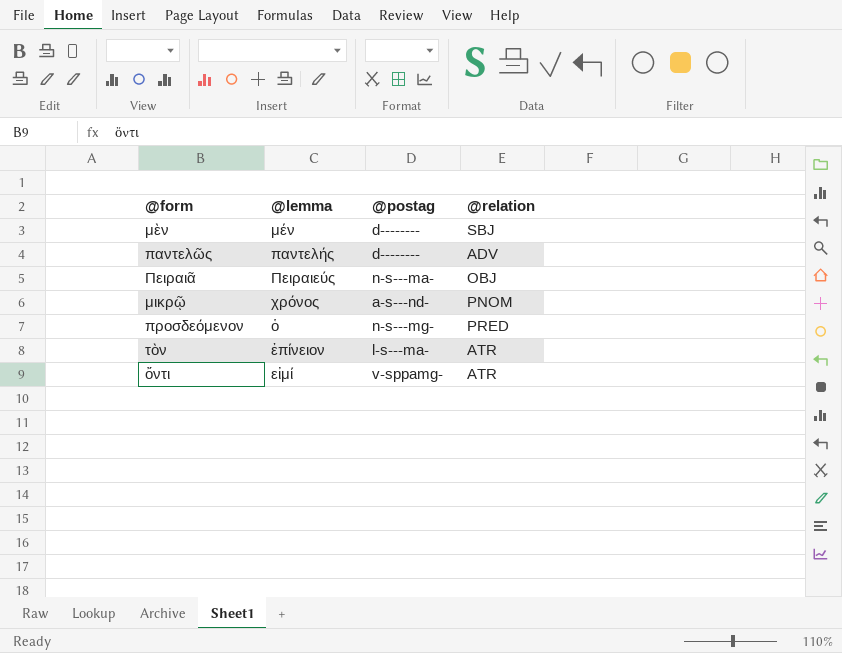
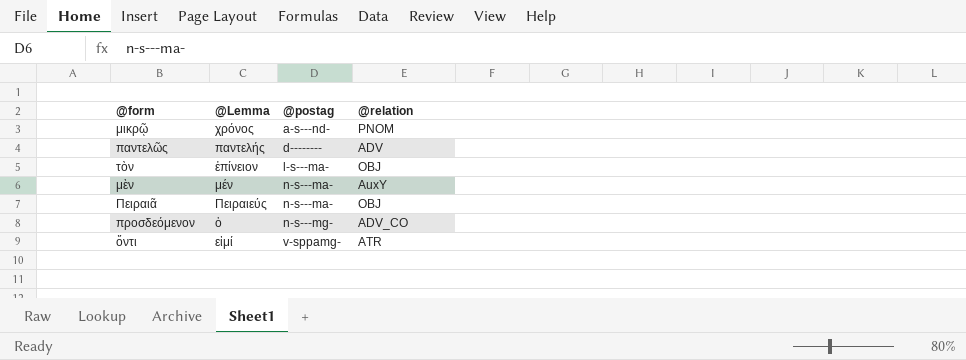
row order: none -> @postag ascending
column name: @lemma -> @Lemma
τὸν | @relation: ATR -> OBJ
μὲν | @postag: d-------- -> n-s---ma-
μὲν | @relation: SBJ -> AuxY
προσδεόμενον | @relation: PRED -> ADV_CO

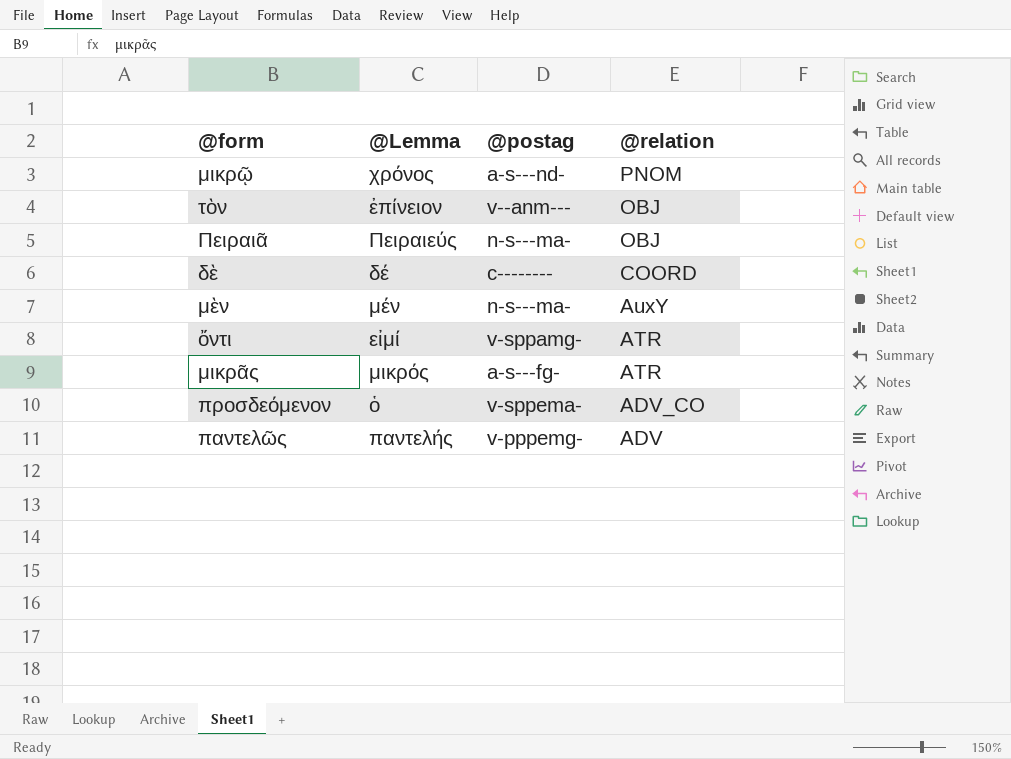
row order: @postag ascending -> @relation descending
τὸν | @postag: l-s---ma- -> v--anm---
row δὲ: none -> δέ | c-------- | COORD
row μικρᾶς: none -> μικρός | a-s---fg- | ATR
προσδεόμενον | @postag: n-s---mg- -> v-sppema-
παντελῶς | @postag: d-------- -> v-pppemg-

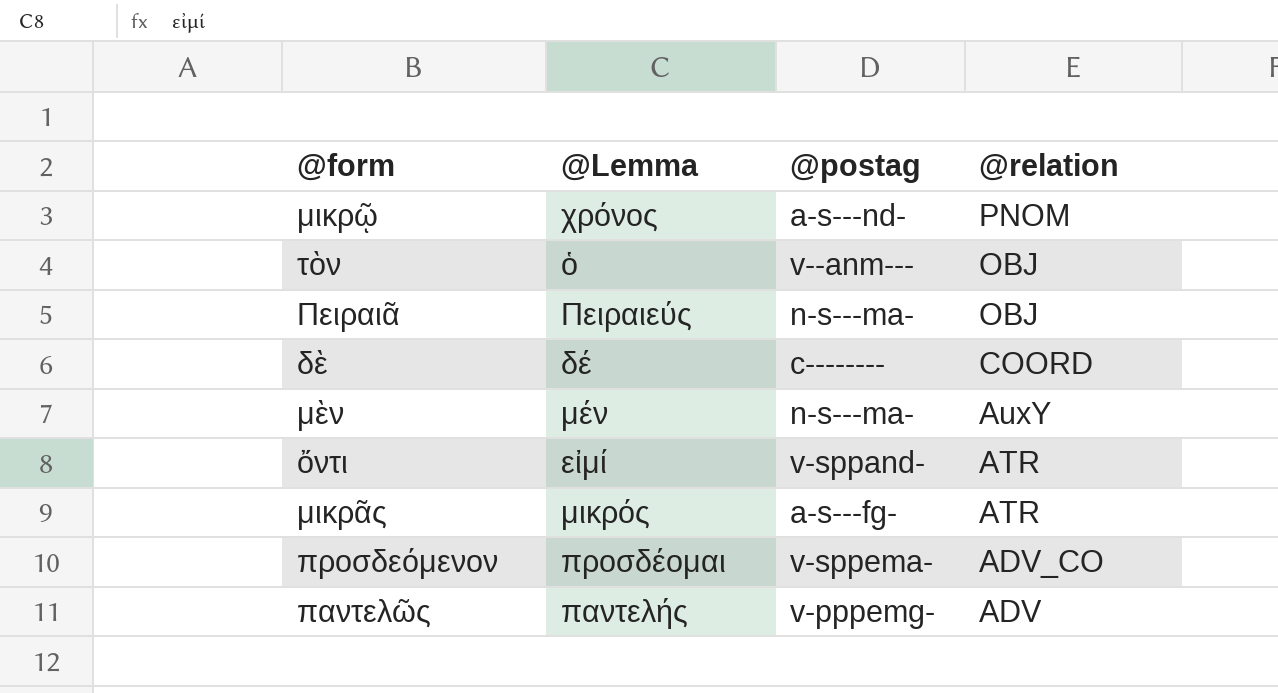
τὸν | @Lemma: ἐπίνειον -> ὁ
ὄντι | @postag: v-sppamg- -> v-sppand-
προσδεόμενον | @Lemma: ὁ -> προσδέομαι

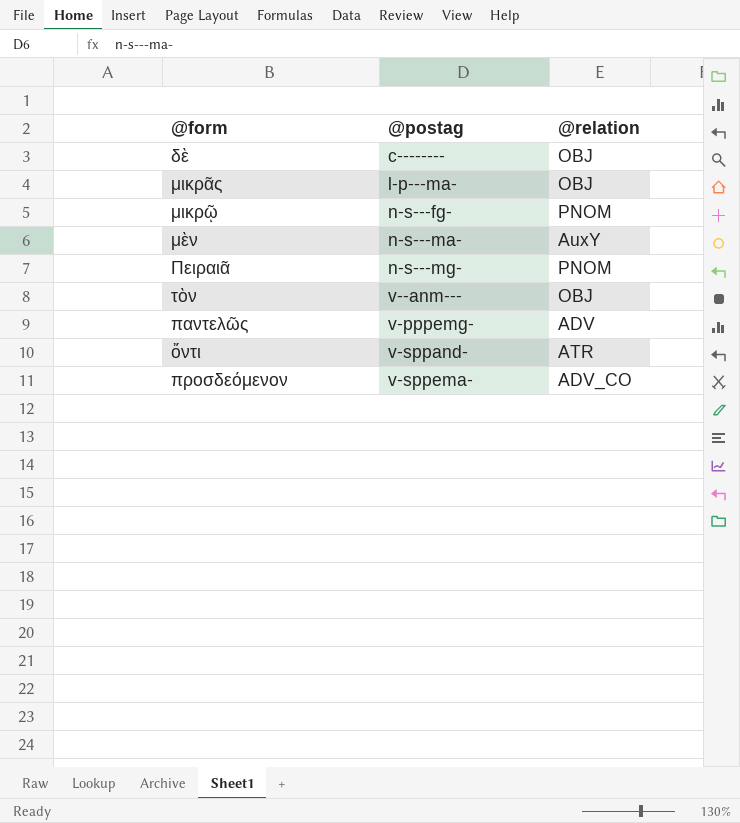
row order: @relation descending -> @postag ascending
column @Lemma | position: 2 -> none
δὲ | @relation: COORD -> OBJ
μικρᾶς | @postag: a-s---fg- -> l-p---ma-
μικρᾶς | @relation: ATR -> OBJ
μικρῷ | @postag: a-s---nd- -> n-s---fg-
Πειραιᾶ | @postag: n-s---ma- -> n-s---mg-
Πειραιᾶ | @relation: OBJ -> PNOM

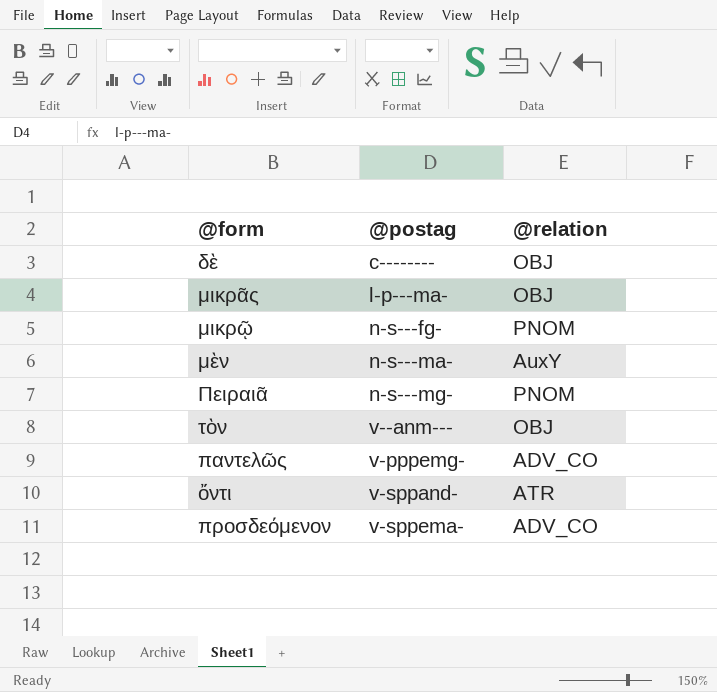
παντελῶς | @relation: ADV -> ADV_CO

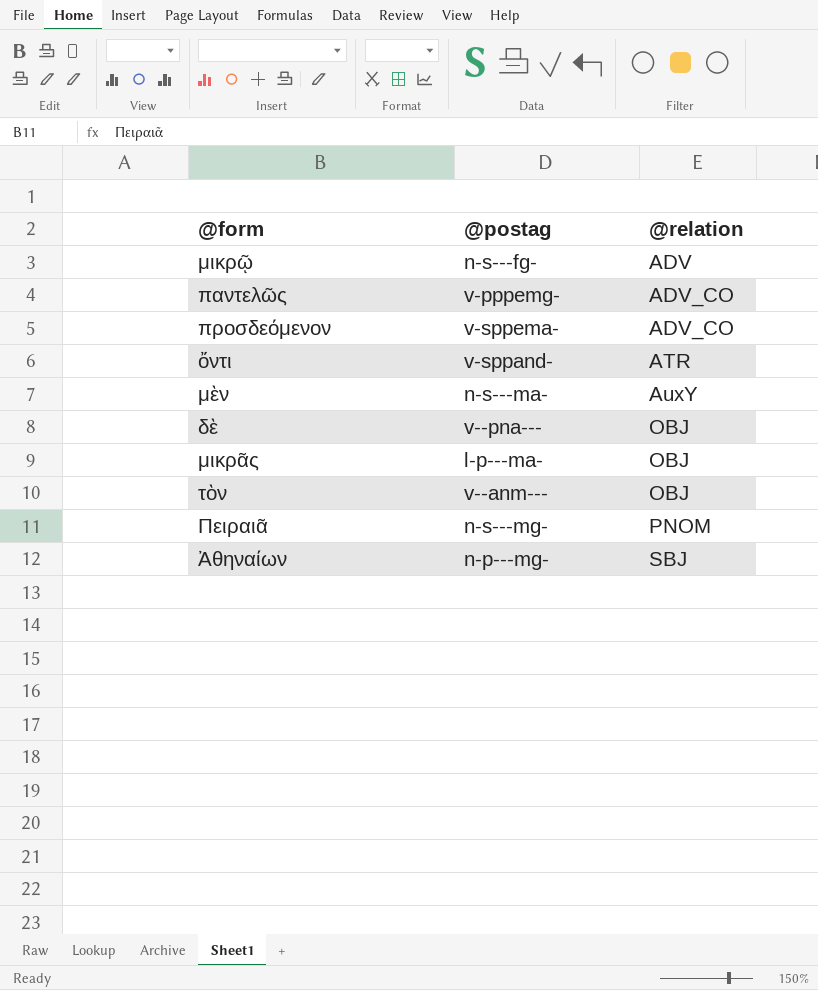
row order: @postag ascending -> @relation ascending
μικρῷ | @relation: PNOM -> ADV
δὲ | @postag: c-------- -> v--pna---
row Ἀθηναίων: none -> n-p---mg- | SBJ

